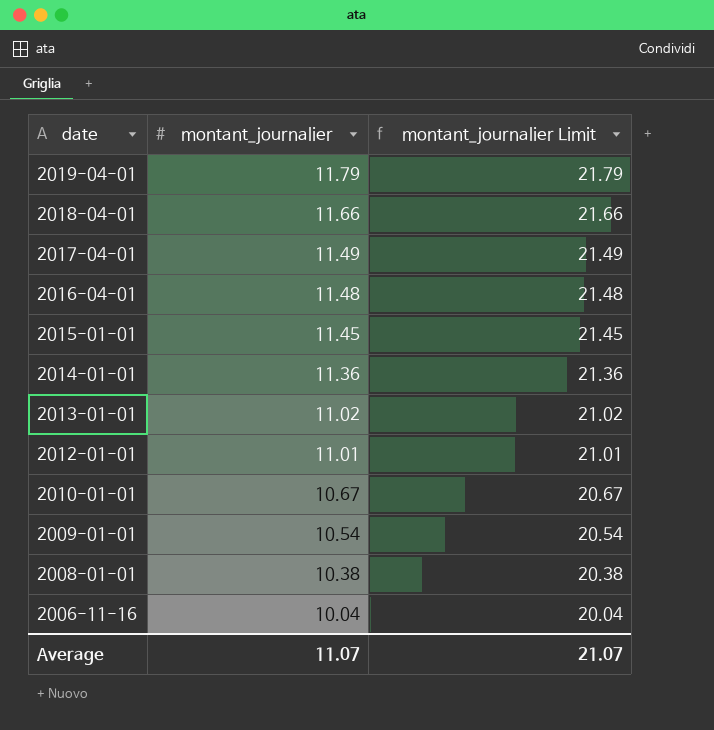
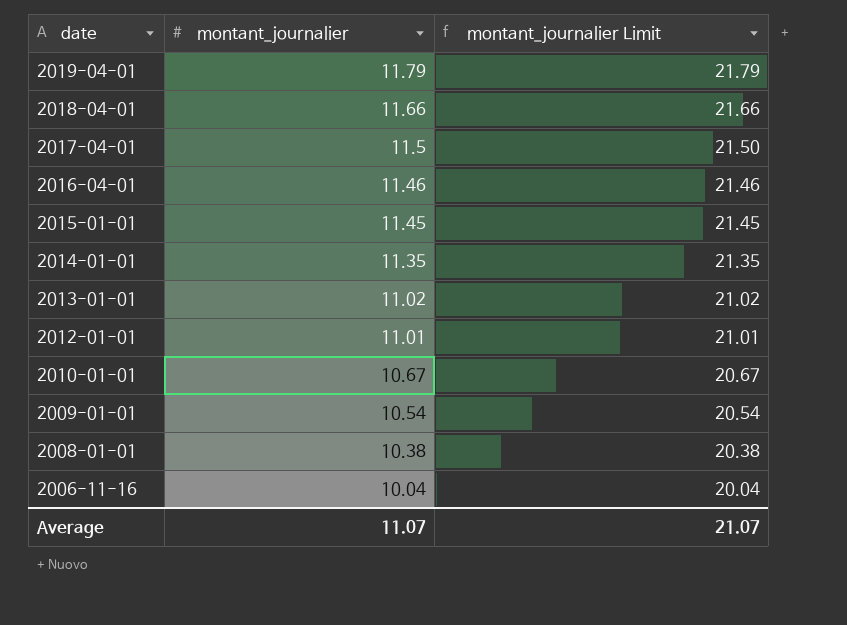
2017-04-01 | montant_journalier: 11.49 -> 11.5
2017-04-01 | montant_journalier Limit: 21.49 -> 21.50
2016-04-01 | montant_journalier: 11.48 -> 11.46
2016-04-01 | montant_journalier Limit: 21.48 -> 21.46
2014-01-01 | montant_journalier: 11.36 -> 11.35
2014-01-01 | montant_journalier Limit: 21.36 -> 21.35

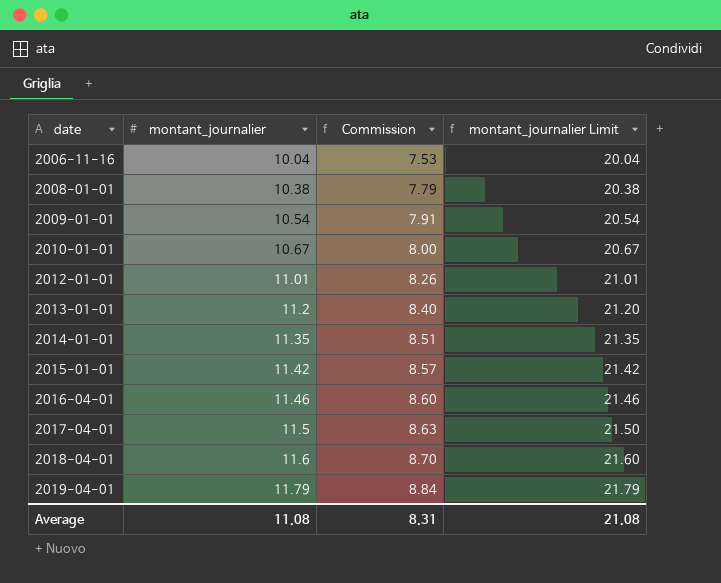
row order: date descending -> date ascending
column Commission | formula: none -> [montant_journalier] * 0.75
2013-01-01 | montant_journalier: 11.02 -> 11.2
2013-01-01 | montant_journalier Limit: 21.02 -> 21.20
2015-01-01 | montant_journalier: 11.45 -> 11.42
2015-01-01 | montant_journalier Limit: 21.45 -> 21.42
2018-04-01 | montant_journalier: 11.66 -> 11.6
2018-04-01 | montant_journalier Limit: 21.66 -> 21.60
Average | montant_journalier: 11.07 -> 11.08
Average | montant_journalier Limit: 21.07 -> 21.08

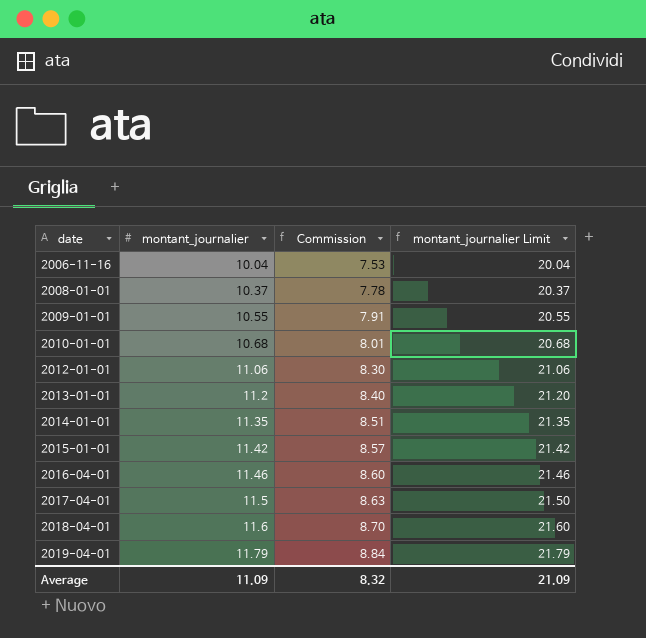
2008-01-01 | montant_journalier: 10.38 -> 10.37
2008-01-01 | Commission: 7.79 -> 7.78
2008-01-01 | montant_journalier Limit: 20.38 -> 20.37
2009-01-01 | montant_journalier: 10.54 -> 10.55
2009-01-01 | montant_journalier Limit: 20.54 -> 20.55
2010-01-01 | montant_journalier: 10.67 -> 10.68
2010-01-01 | Commission: 8.00 -> 8.01
2010-01-01 | montant_journalier Limit: 20.67 -> 20.68
2012-01-01 | montant_journalier: 11.01 -> 11.06
2012-01-01 | Commission: 8.26 -> 8.30
2012-01-01 | montant_journalier Limit: 21.01 -> 21.06
Average | montant_journalier: 11.08 -> 11.09
Average | Commission: 8.31 -> 8.32
Average | montant_journalier Limit: 21.08 -> 21.09

